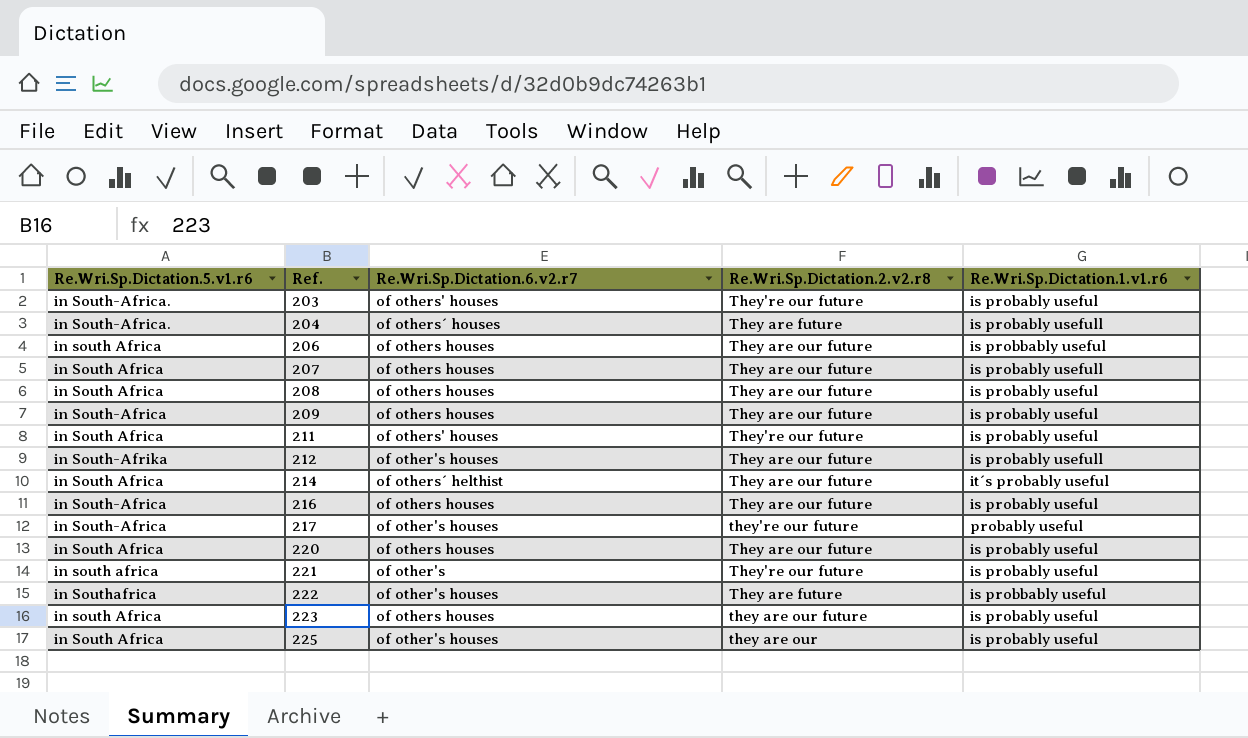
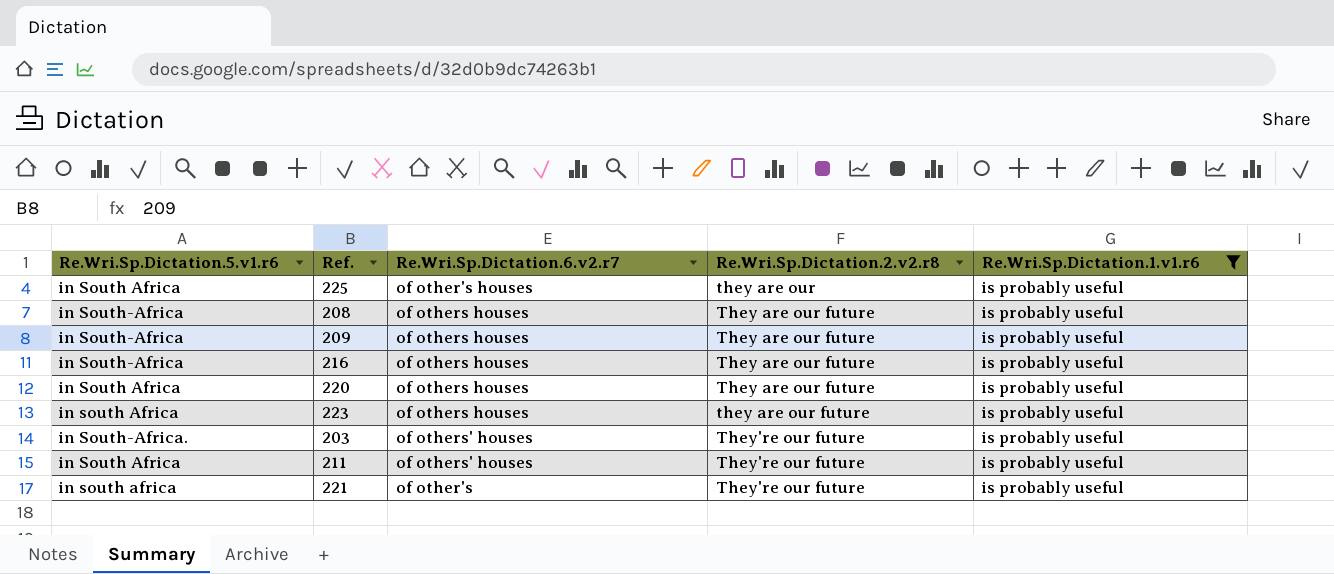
filter: none -> Re.Wri.Sp.Dictation.1.v1.r6 = is probably useful
row order: Ref. ascending -> Re.Wri.Sp.Dictation.2.v2.r8 ascending
208 | Re.Wri.Sp.Dictation.5.v1.r6: in South Africa -> in South-Africa

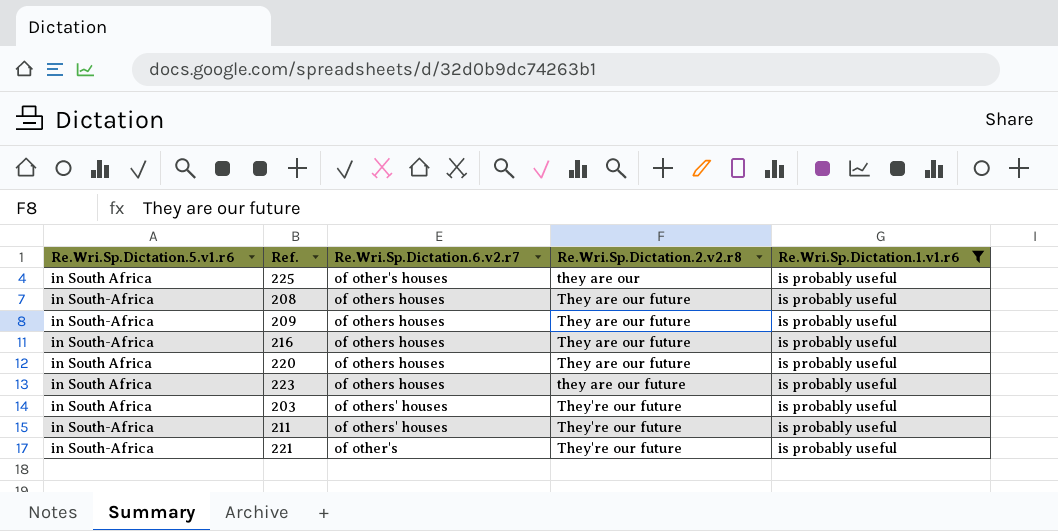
223 | Re.Wri.Sp.Dictation.5.v1.r6: in south Africa -> in South Africa
203 | Re.Wri.Sp.Dictation.5.v1.r6: in South-Africa. -> in South Africa
211 | Re.Wri.Sp.Dictation.5.v1.r6: in South Africa -> in South-Africa
221 | Re.Wri.Sp.Dictation.5.v1.r6: in south africa -> in South-Africa

